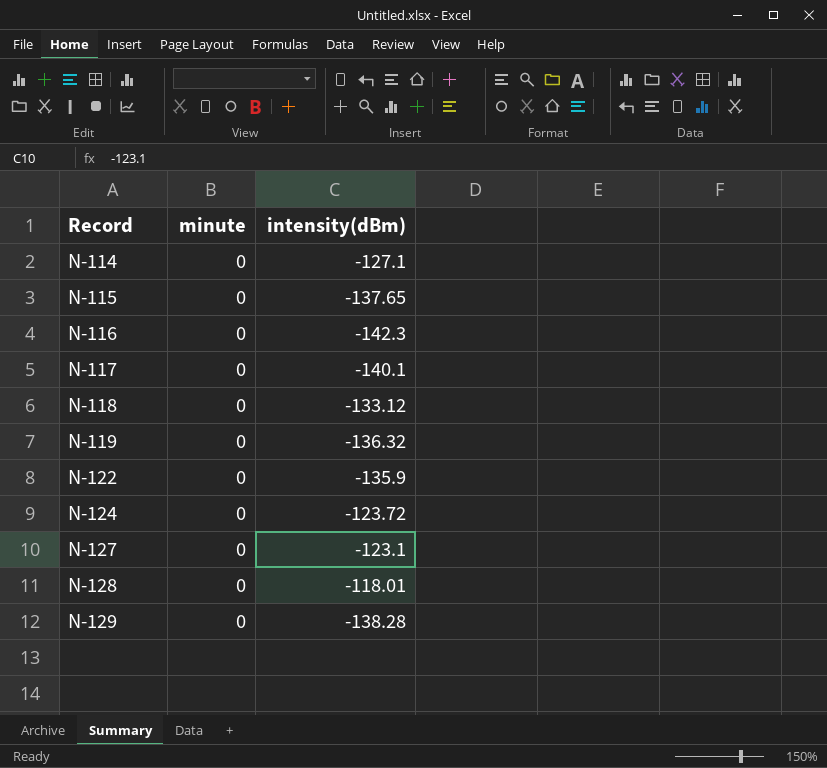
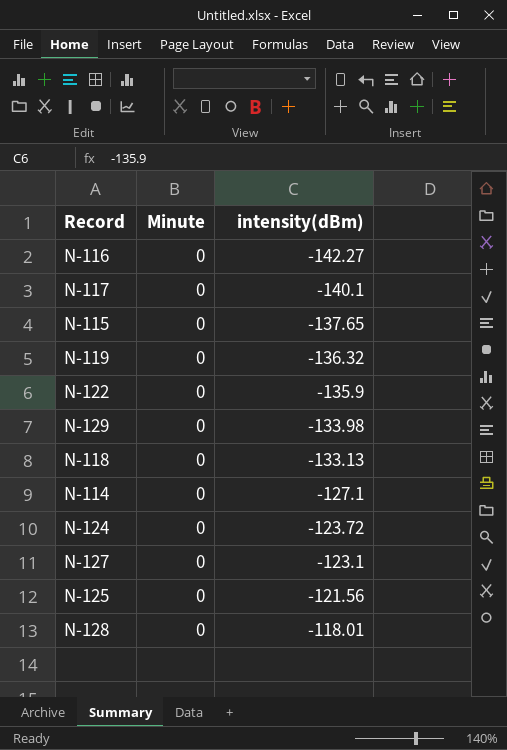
row order: Record ascending -> intensity(dBm) ascending
column name: minute -> Minute
N-116 | intensity(dBm): -142.3 -> -142.27
N-129 | intensity(dBm): -138.28 -> -133.98
N-118 | intensity(dBm): -133.12 -> -133.13
row N-125: none -> 0 | -121.56

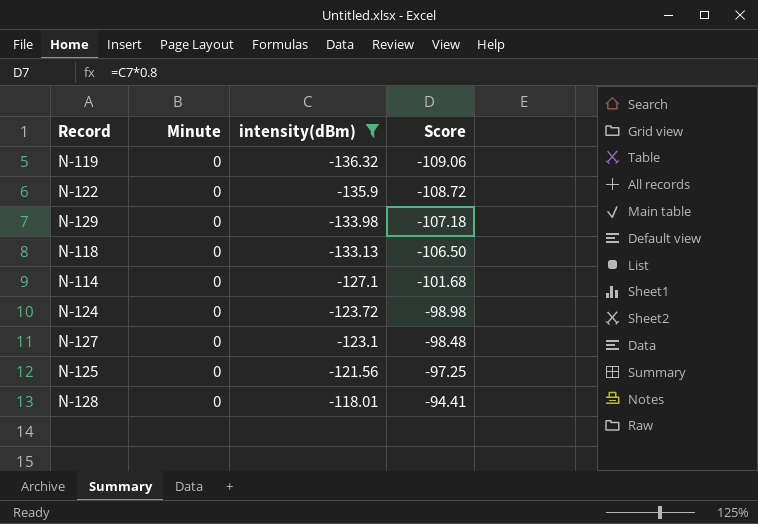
filter: none -> intensity(dBm) >= -136.32
column Score | formula: none -> [intensity(dBm)] * 0.8

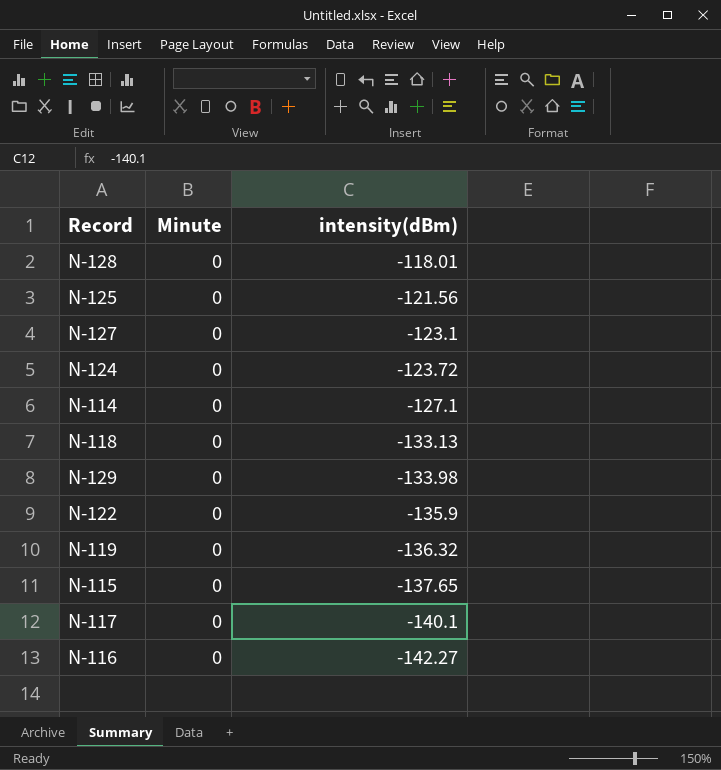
filter: intensity(dBm) >= -136.32 -> none
row order: intensity(dBm) ascending -> intensity(dBm) descending
column Score | formula: [intensity(dBm)] * 0.8 -> none

